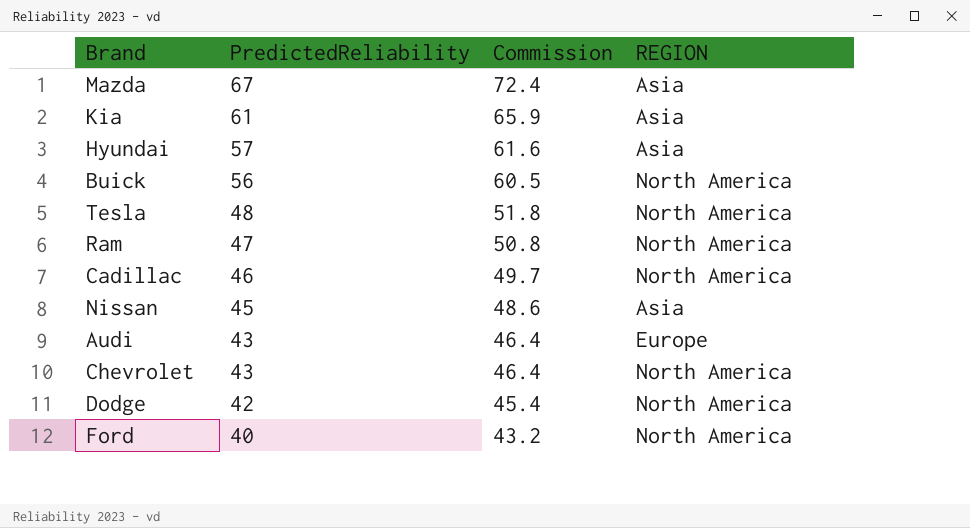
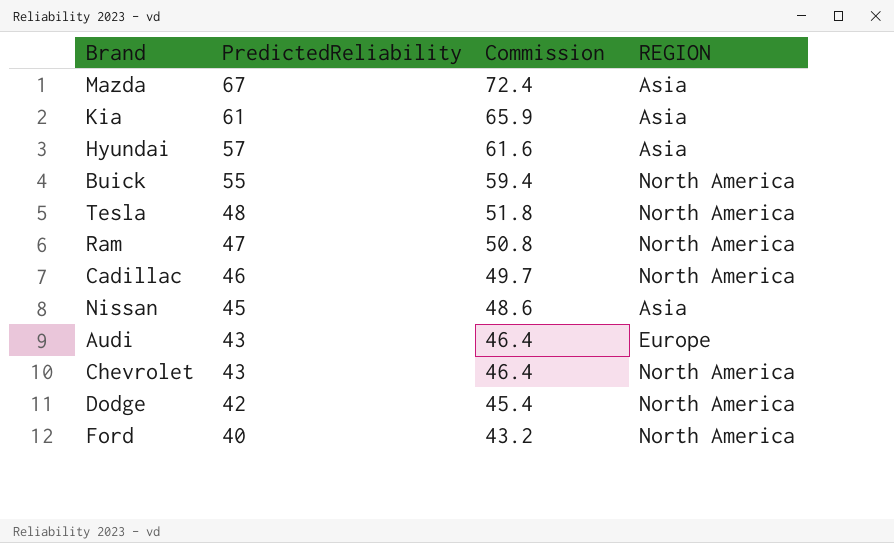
Buick | PredictedReliability: 56 -> 55
Buick | Commission: 60.5 -> 59.4

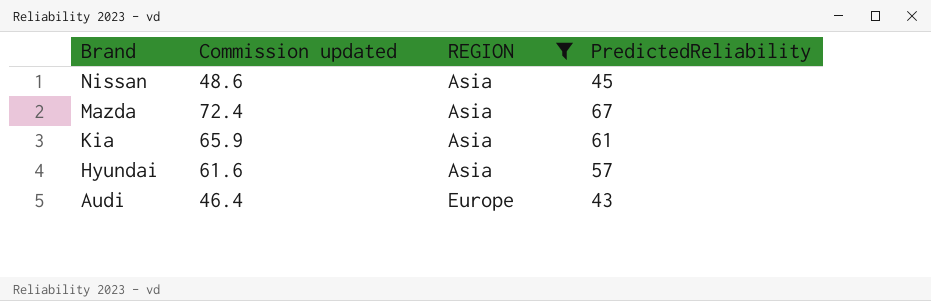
filter: none -> REGION != North America
row order: PredictedReliability descending -> Brand descending
column name: Commission -> Commission updated
column PredictedReliability | position: 2 -> 4

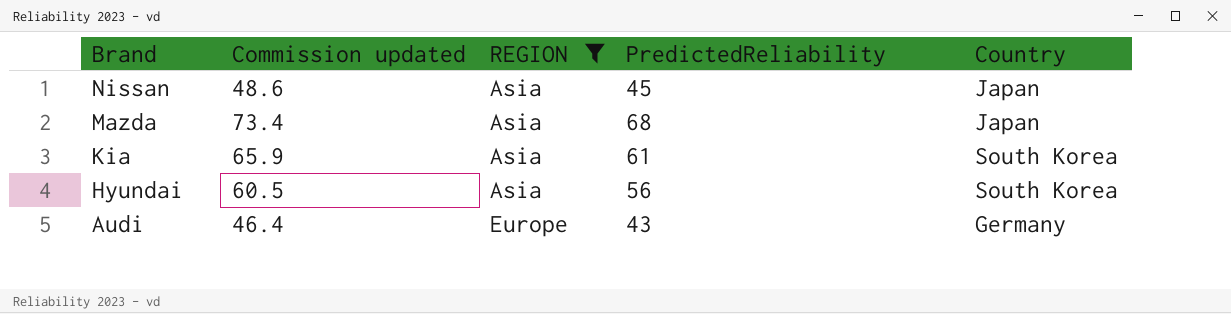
column Country | position: none -> 5
Mazda | Commission updated: 72.4 -> 73.4
Mazda | PredictedReliability: 67 -> 68
Hyundai | Commission updated: 61.6 -> 60.5
Hyundai | PredictedReliability: 57 -> 56

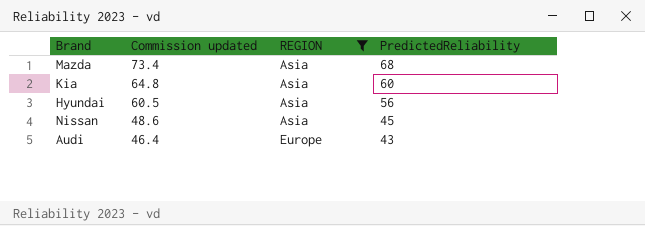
row order: Brand descending -> Commission updated descending
column Country | position: 5 -> none
Kia | Commission updated: 65.9 -> 64.8
Kia | PredictedReliability: 61 -> 60

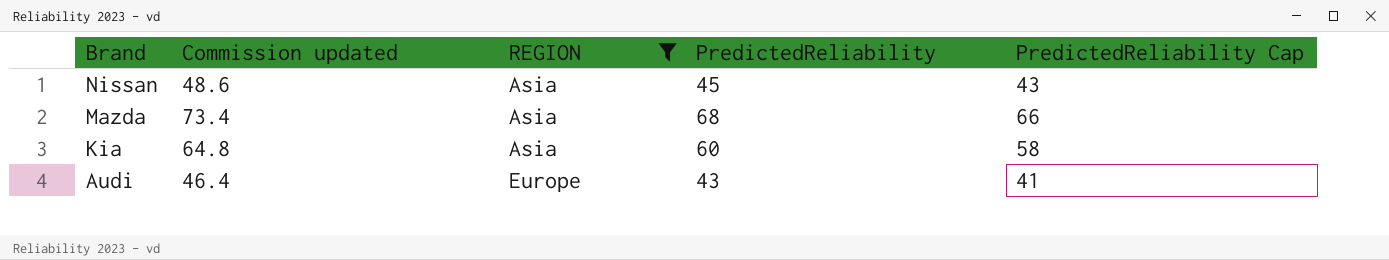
row order: Commission updated descending -> Brand descending
column PredictedReliability Cap | formula: none -> [PredictedReliability] - 2
row Hyundai: 60.5 | Asia | 56 -> none

